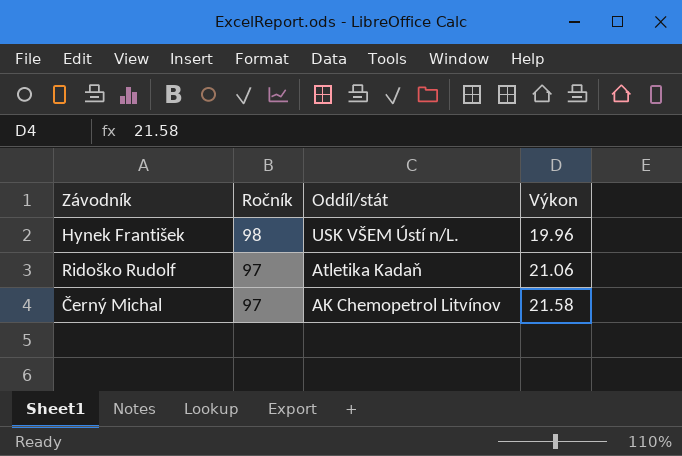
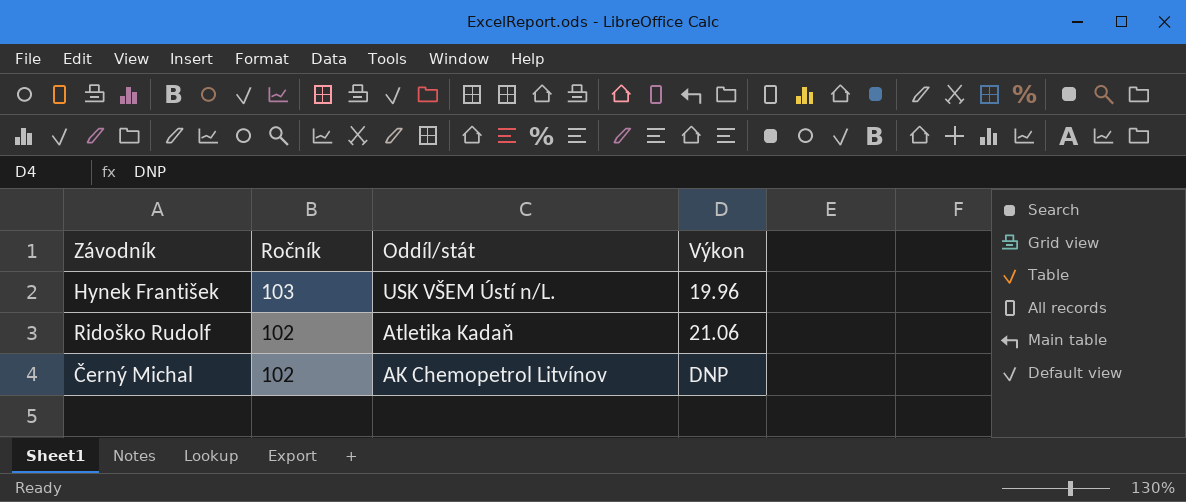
Hynek František | Ročník: 98 -> 103
Ridoško Rudolf | Ročník: 97 -> 102
Černý Michal | Ročník: 97 -> 102
Černý Michal | Výkon: 21.58 -> DNP

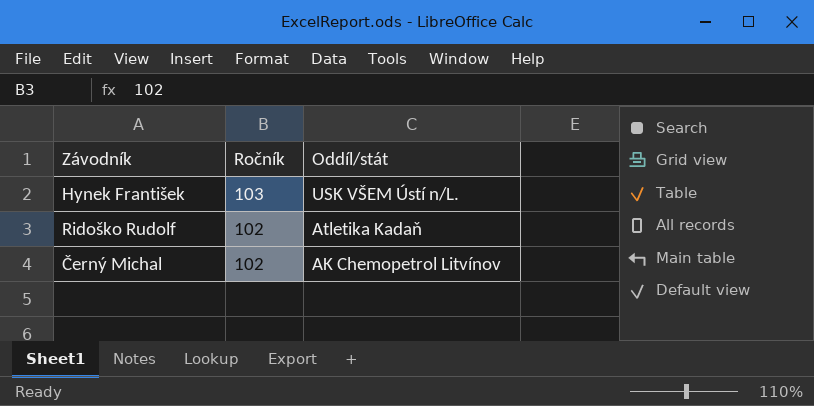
column Výkon | position: 4 -> none

